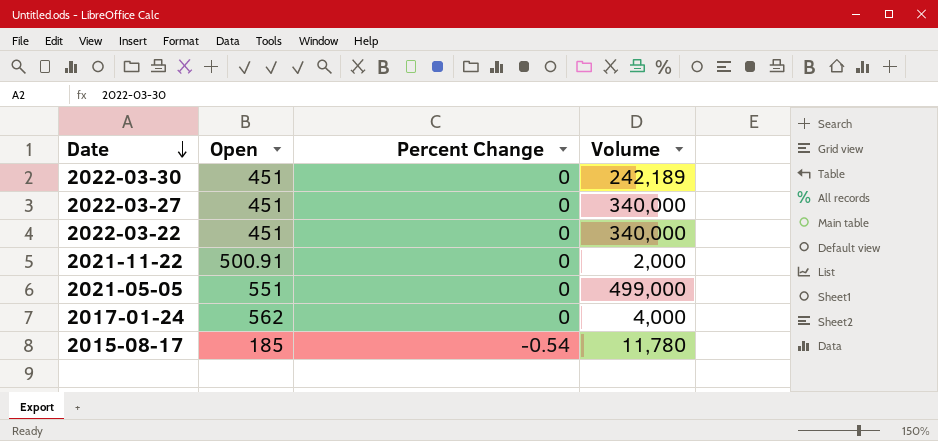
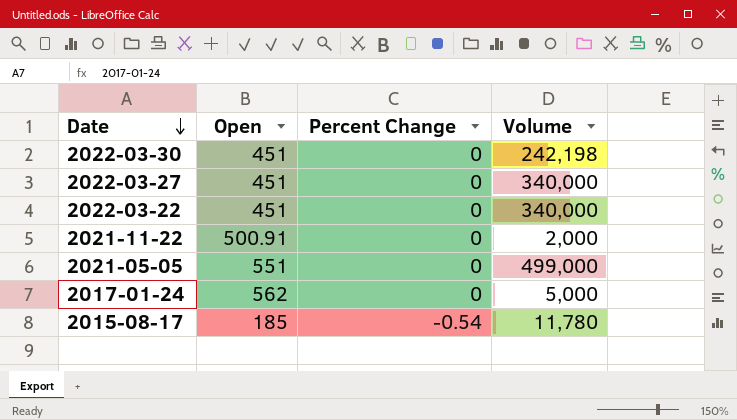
2022-03-30 | Volume: 242,189 -> 242,198
2017-01-24 | Volume: 4,000 -> 5,000

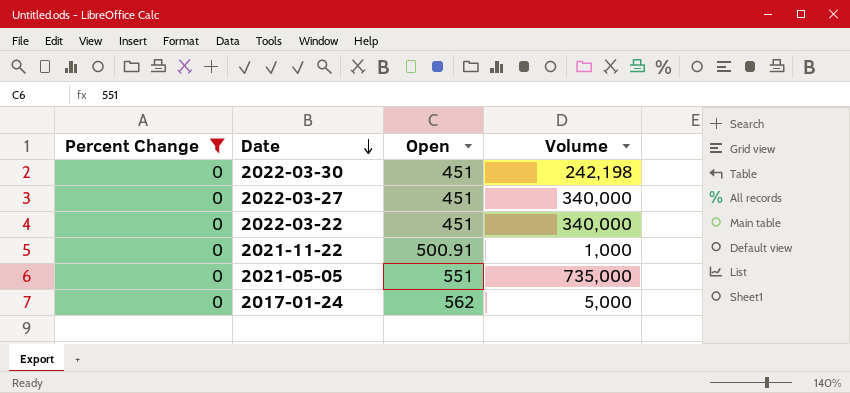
filter: none -> Percent Change = 0
column Percent Change | position: 3 -> 1
2021-11-22 | Volume: 2,000 -> 1,000
2021-05-05 | Volume: 499,000 -> 735,000

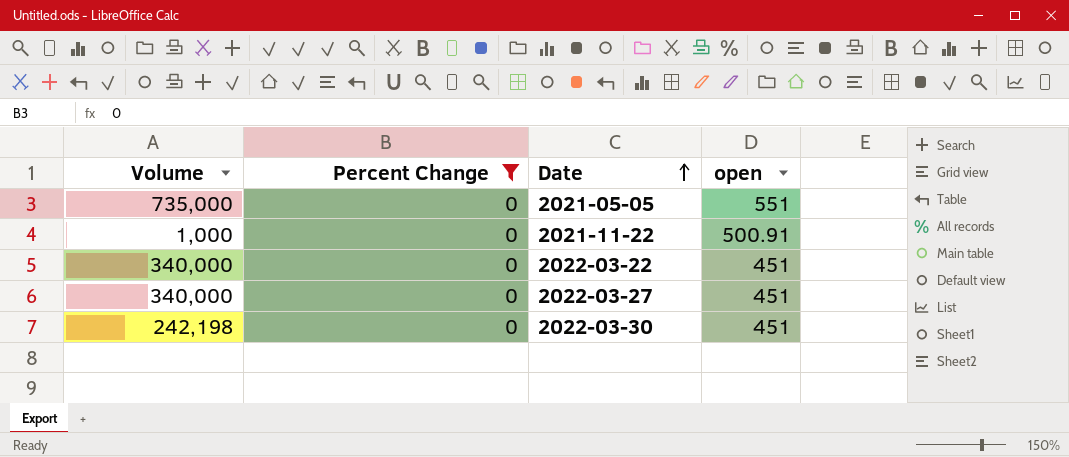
row order: Date descending -> Date ascending
column Volume | position: 4 -> 1
column name: Open -> open
row 2017-01-24: 0 | 562 | 5,000 -> none

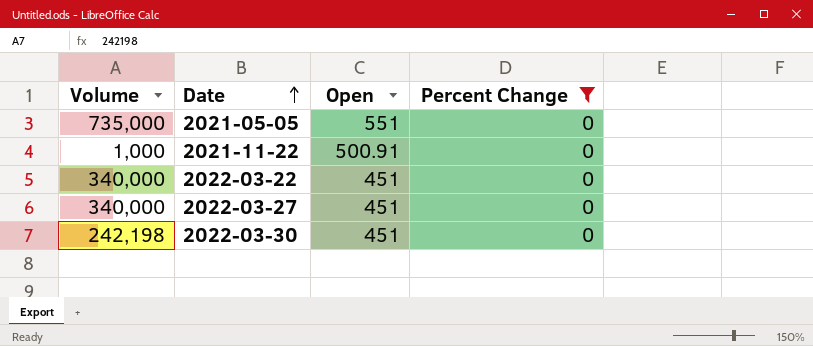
column name: open -> Open
column Percent Change | position: 2 -> 4

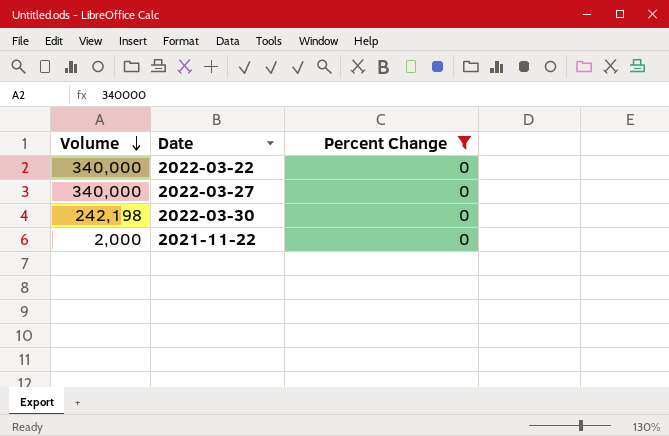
row order: Date ascending -> Volume descending
column Open | position: 3 -> none
row 2021-05-05: 735,000 | 551 | 0 -> none
2021-11-22 | Volume: 1,000 -> 2,000

